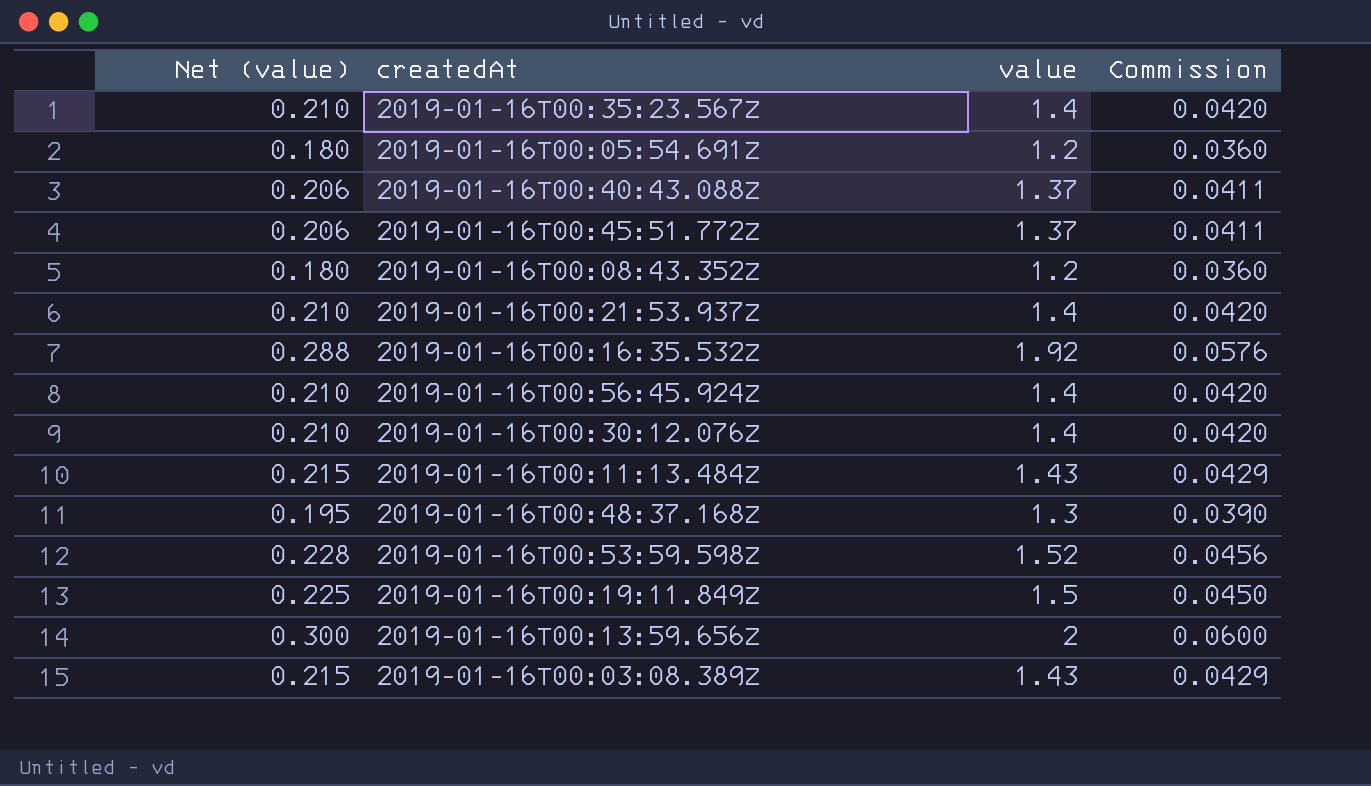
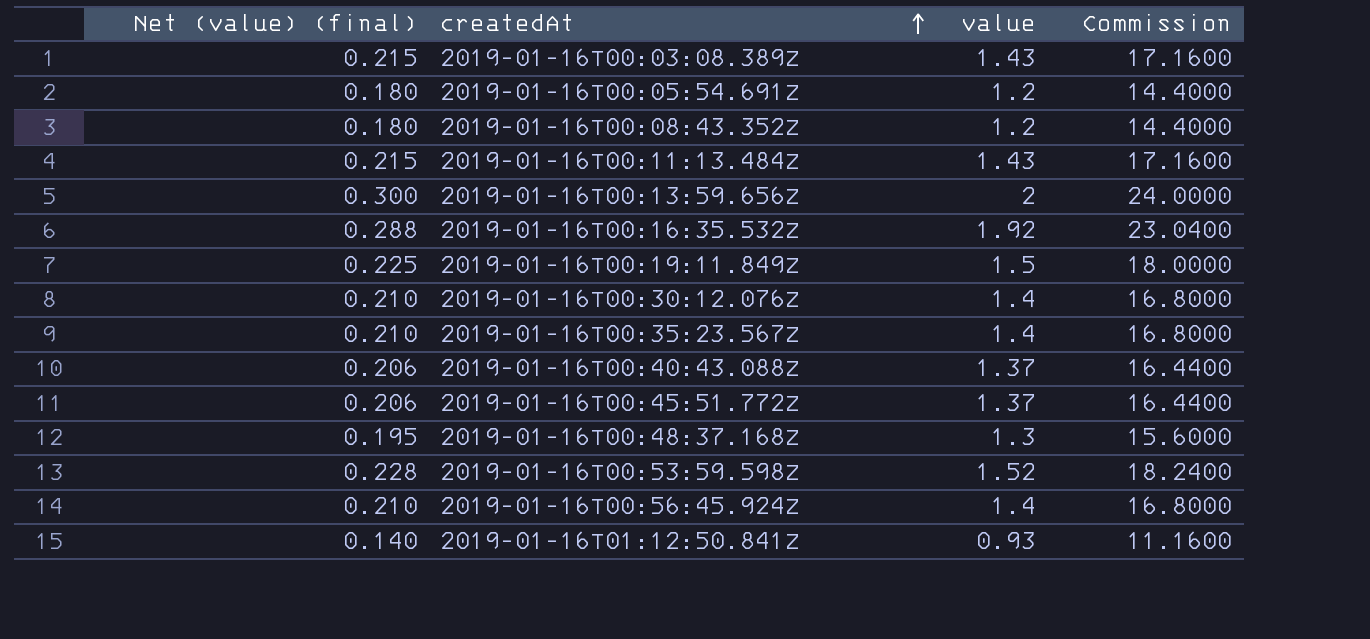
row order: none -> createdAt ascending
column name: Net (value) -> Net (value) (final)
column Commission | formula: [value] * 0.03 -> [value] * 12
row 2019-01-16T00:21:53.937Z: 0.210 | 1.4 | 0.0420 -> none
row 2019-01-16T01:12:50.841Z: none -> 0.140 | 0.93 | 11.1600

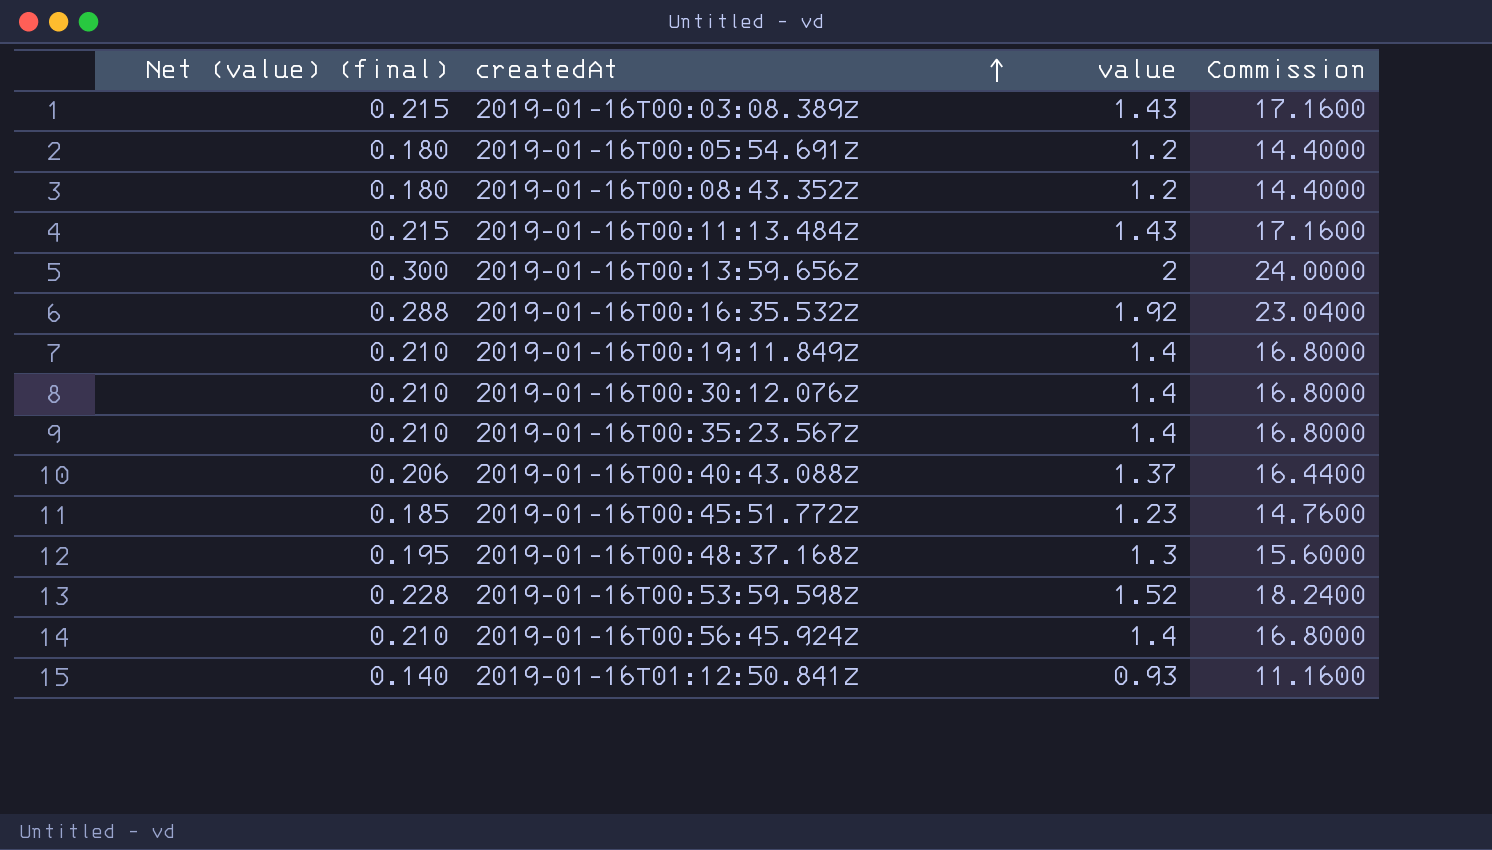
2019-01-16T00:19:11.849Z | Net (value) (final): 0.225 -> 0.210
2019-01-16T00:19:11.849Z | value: 1.5 -> 1.4
2019-01-16T00:19:11.849Z | Commission: 18.0000 -> 16.8000
2019-01-16T00:45:51.772Z | Net (value) (final): 0.206 -> 0.185
2019-01-16T00:45:51.772Z | value: 1.37 -> 1.23
2019-01-16T00:45:51.772Z | Commission: 16.4400 -> 14.7600

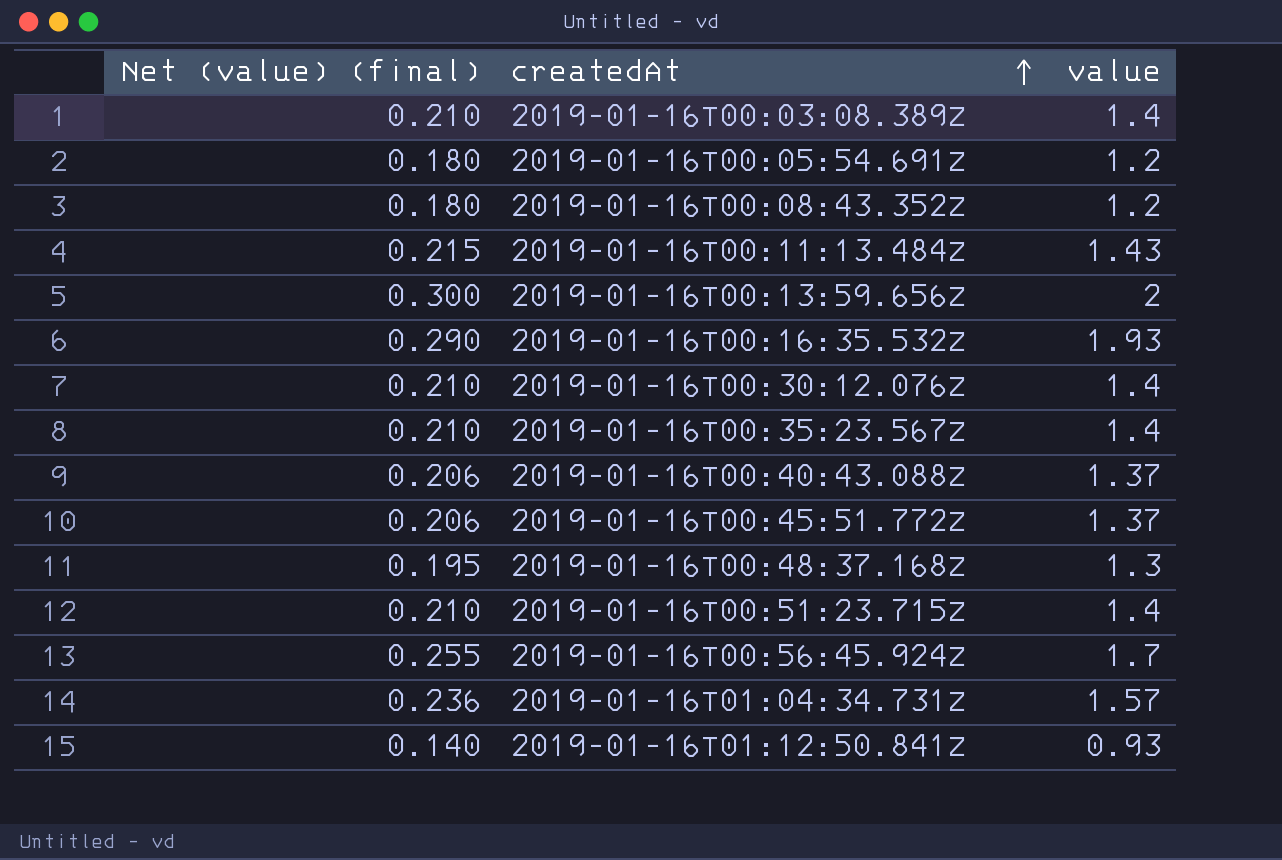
column Commission | formula: [value] * 12 -> none
row 2019-01-16T00:19:11.849Z: 0.210 | 1.4 | 16.8000 -> none
row 2019-01-16T00:53:59.598Z: 0.228 | 1.52 | 18.2400 -> none
2019-01-16T00:03:08.389Z | Net (value) (final): 0.215 -> 0.210
2019-01-16T00:03:08.389Z | value: 1.43 -> 1.4
2019-01-16T00:16:35.532Z | Net (value) (final): 0.288 -> 0.290
2019-01-16T00:16:35.532Z | value: 1.92 -> 1.93
2019-01-16T00:45:51.772Z | Net (value) (final): 0.185 -> 0.206
2019-01-16T00:45:51.772Z | value: 1.23 -> 1.37
row 2019-01-16T00:51:23.715Z: none -> 0.210 | 1.4
2019-01-16T00:56:45.924Z | Net (value) (final): 0.210 -> 0.255
2019-01-16T00:56:45.924Z | value: 1.4 -> 1.7
row 2019-01-16T01:04:34.731Z: none -> 0.236 | 1.57

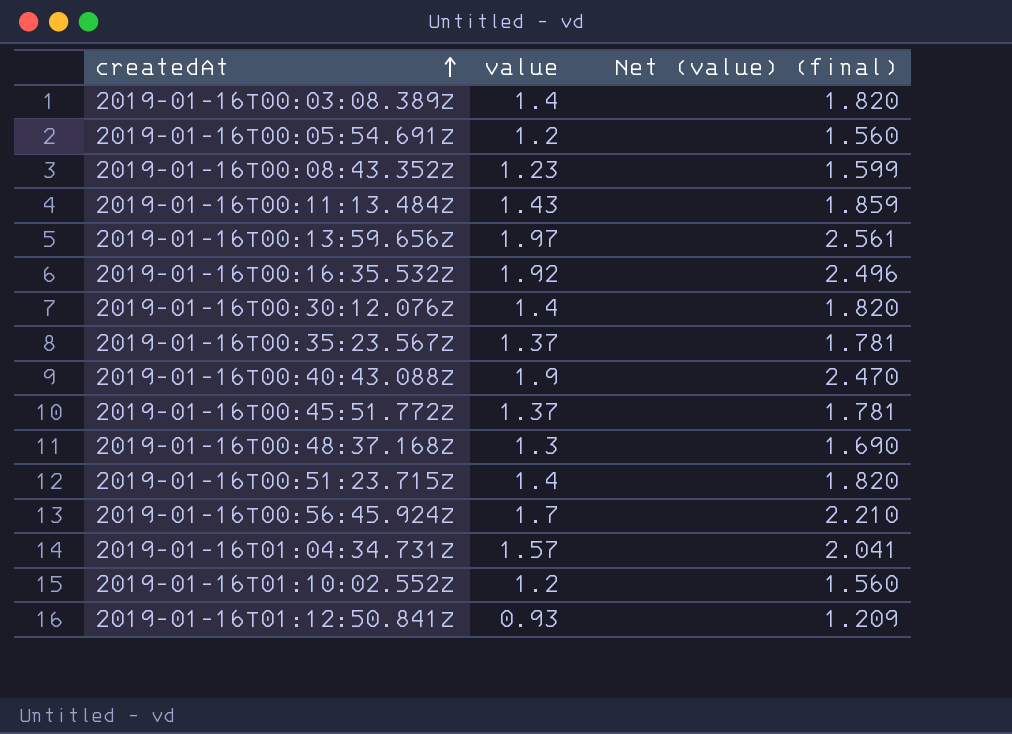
column Net (value) (final) | formula: [value] * 0.15 -> [value] * 1.3
column Net (value) (final) | position: 1 -> 3
2019-01-16T00:08:43.352Z | value: 1.2 -> 1.23
2019-01-16T00:13:59.656Z | value: 2 -> 1.97
2019-01-16T00:16:35.532Z | value: 1.93 -> 1.92
2019-01-16T00:35:23.567Z | value: 1.4 -> 1.37
2019-01-16T00:40:43.088Z | value: 1.37 -> 1.9
row 2019-01-16T01:10:02.552Z: none -> 1.2 | 1.560

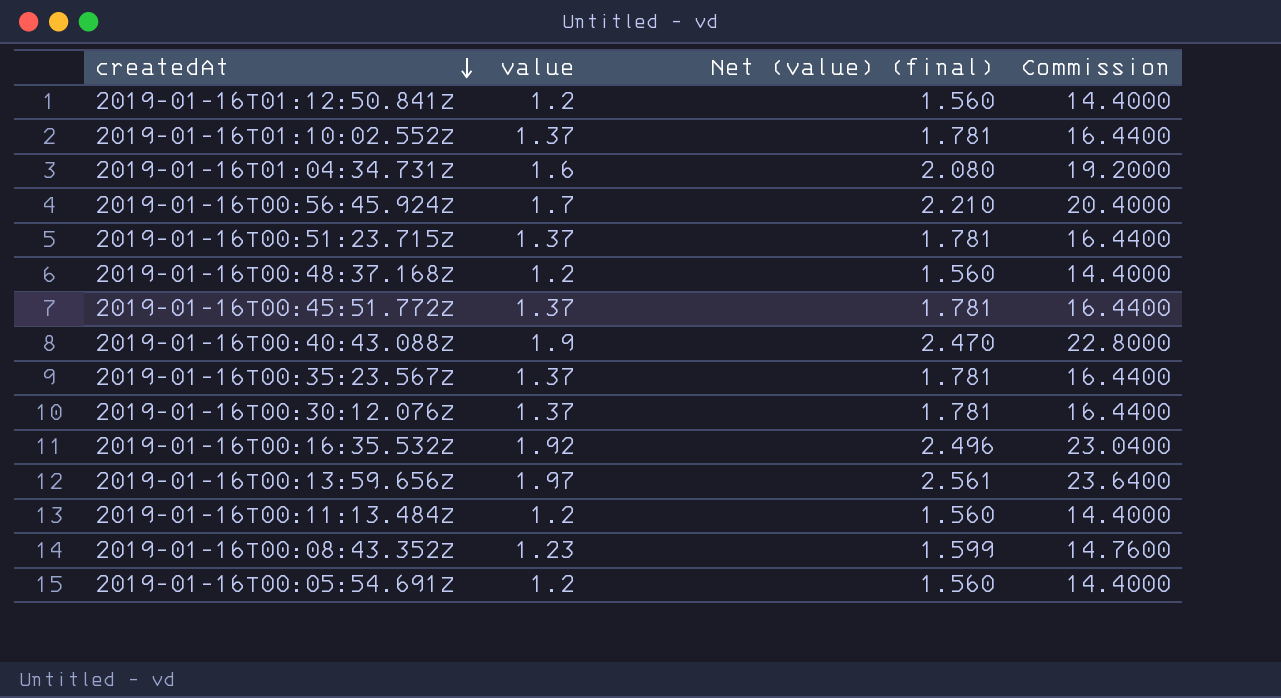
row order: createdAt ascending -> createdAt descending
column Commission | formula: none -> [value] * 12
row 2019-01-16T00:03:08.389Z: 1.4 | 1.820 -> none
2019-01-16T01:12:50.841Z | value: 0.93 -> 1.2
2019-01-16T01:12:50.841Z | Net (value) (final): 1.209 -> 1.560
2019-01-16T01:10:02.552Z | value: 1.2 -> 1.37
2019-01-16T01:10:02.552Z | Net (value) (final): 1.560 -> 1.781
2019-01-16T01:04:34.731Z | value: 1.57 -> 1.6
2019-01-16T01:04:34.731Z | Net (value) (final): 2.041 -> 2.080
2019-01-16T00:51:23.715Z | value: 1.4 -> 1.37
2019-01-16T00:51:23.715Z | Net (value) (final): 1.820 -> 1.781
2019-01-16T00:48:37.168Z | value: 1.3 -> 1.2
2019-01-16T00:48:37.168Z | Net (value) (final): 1.690 -> 1.560
2019-01-16T00:30:12.076Z | value: 1.4 -> 1.37
2019-01-16T00:30:12.076Z | Net (value) (final): 1.820 -> 1.781
2019-01-16T00:11:13.484Z | value: 1.43 -> 1.2
2019-01-16T00:11:13.484Z | Net (value) (final): 1.859 -> 1.560

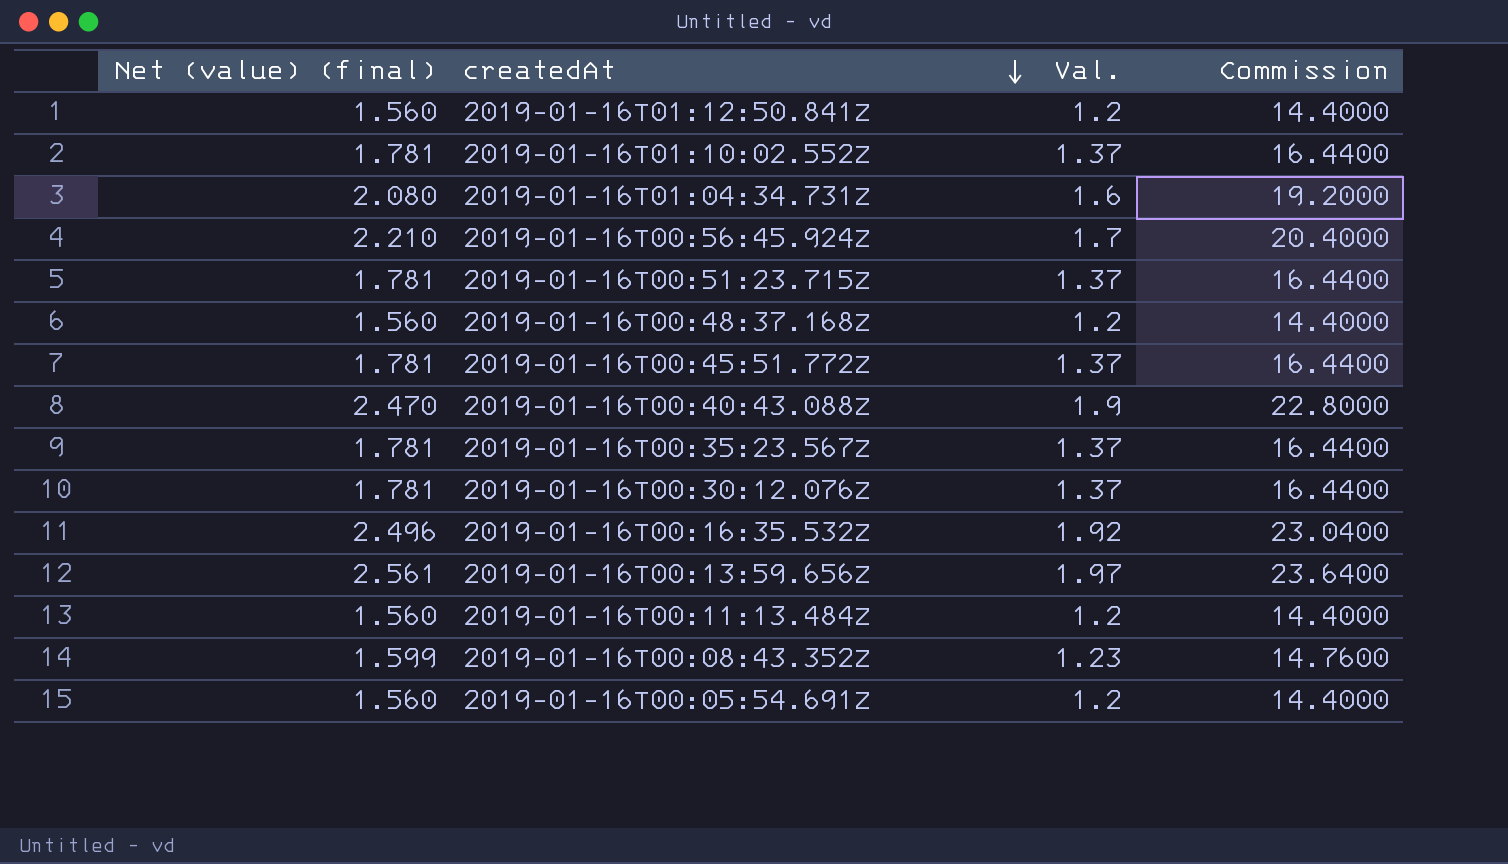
column Net (value) (final) | position: 3 -> 1
column name: value -> Val.

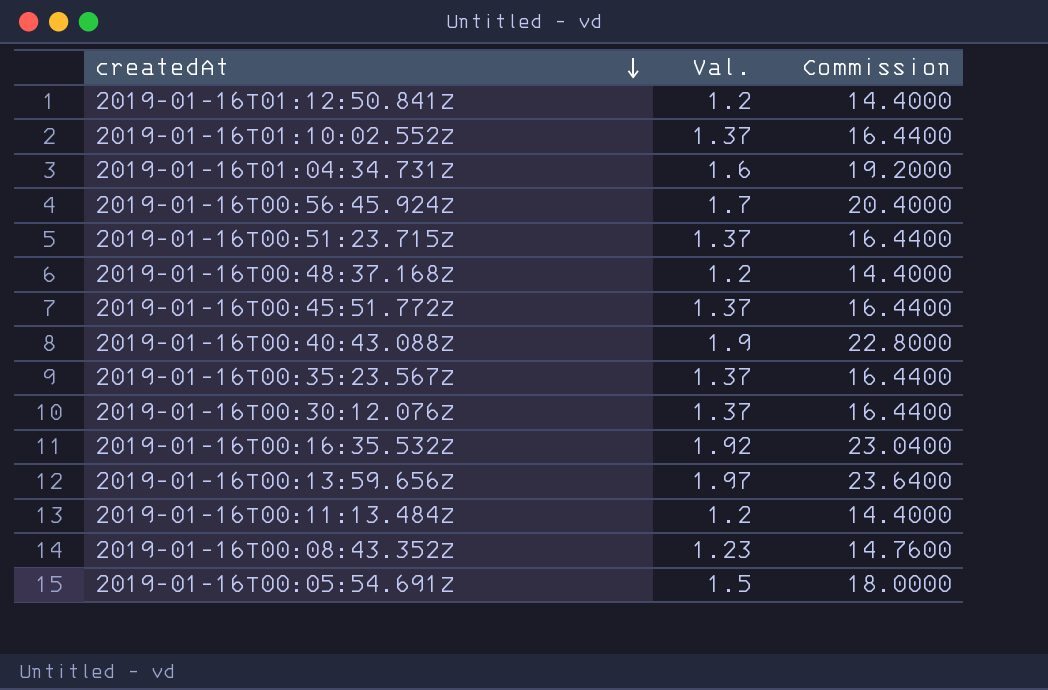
column Net (value) (final) | formula: [Val.] * 1.3 -> none
2019-01-16T00:05:54.691Z | Val.: 1.2 -> 1.5
2019-01-16T00:05:54.691Z | Commission: 14.4000 -> 18.0000

